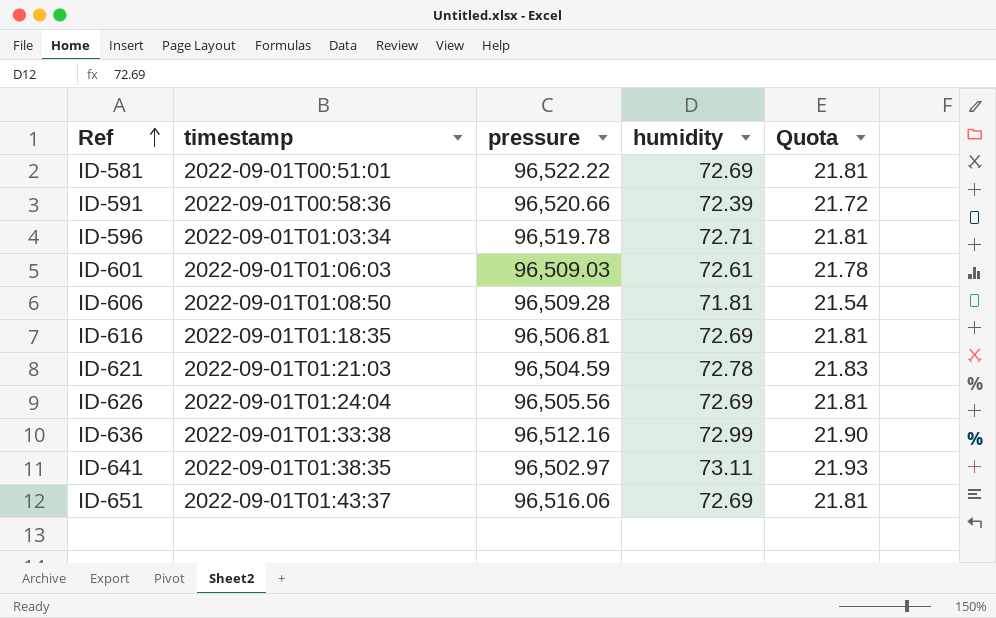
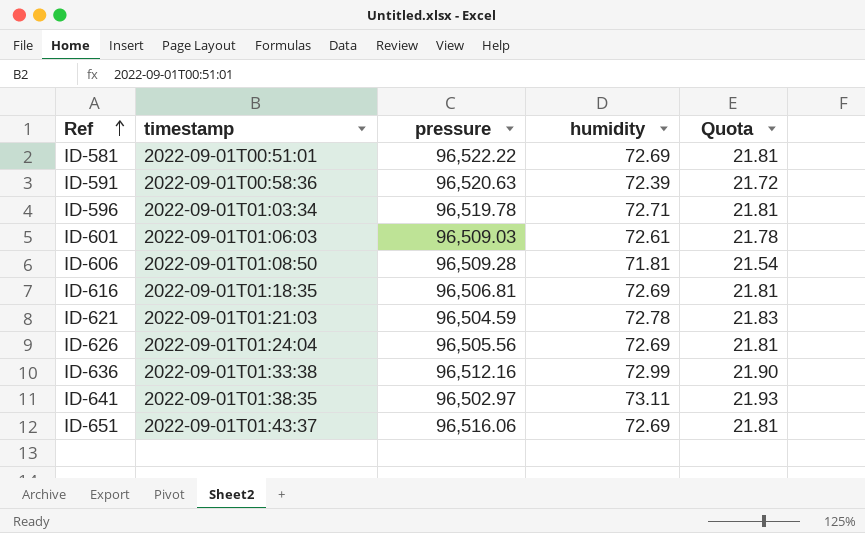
ID-591 | pressure: 96,520.66 -> 96,520.63

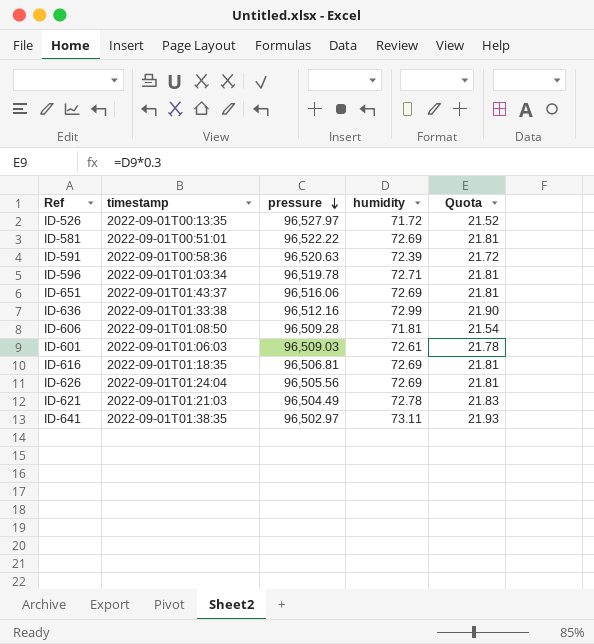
row order: Ref ascending -> pressure descending
row ID-526: none -> 2022-09-01T00:13:35 | 96,527.97 | 71.72 | 21.52
ID-621 | pressure: 96,504.59 -> 96,504.49

